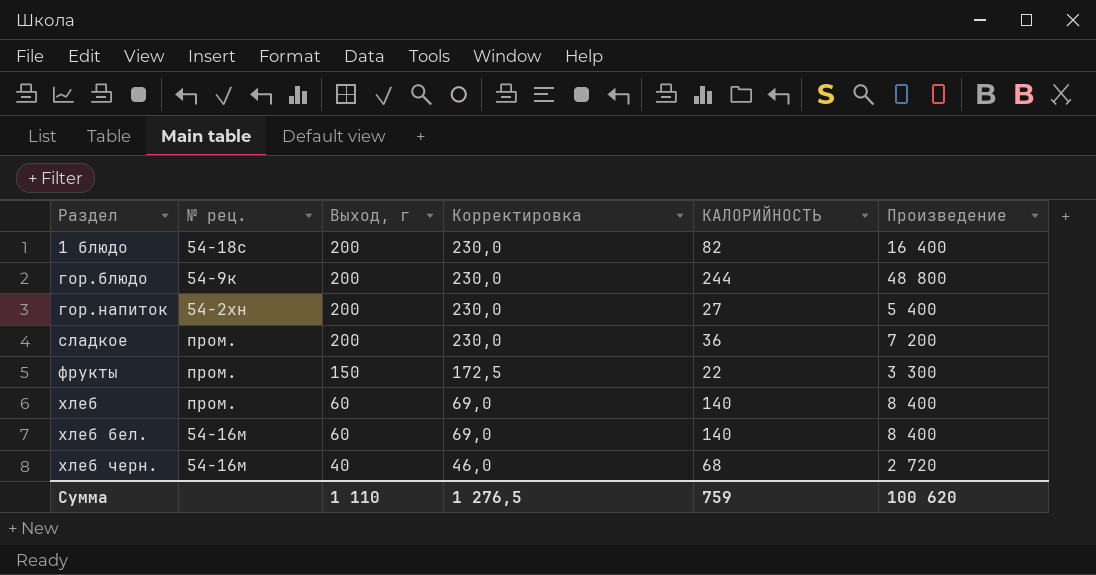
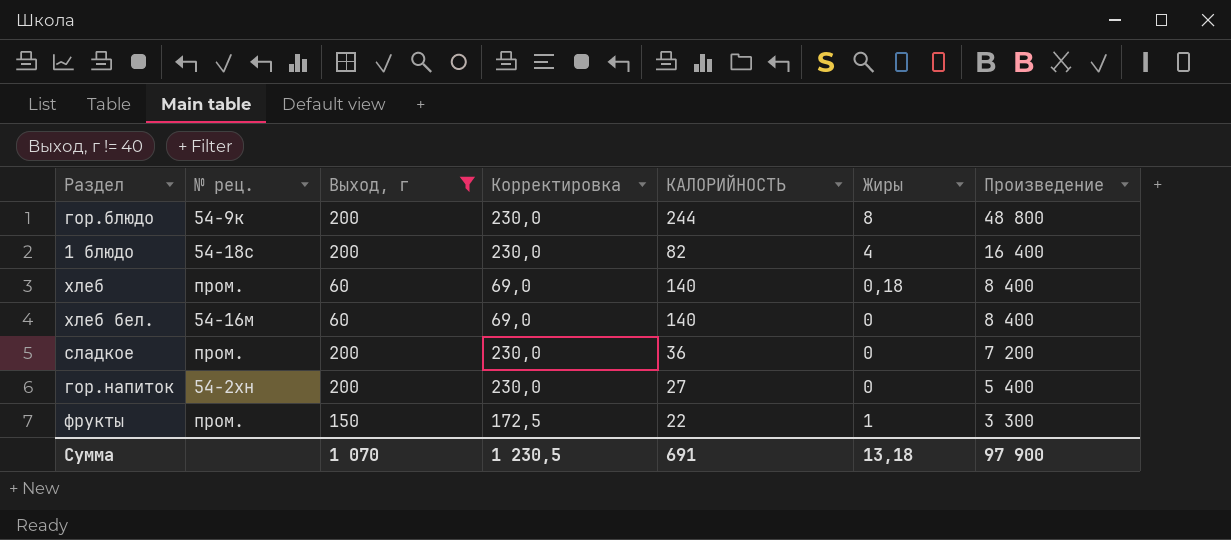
filter: none -> Выход, г != 40
row order: Раздел ascending -> Произведение descending
column Жиры | position: none -> 6
Сумма | Выход, г: 1 110 -> 1 070
Сумма | Корректировка: 1 276,5 -> 1 230,5
Сумма | КАЛОРИЙНОСТЬ: 759 -> 691
Сумма | Произведение: 100 620 -> 97 900

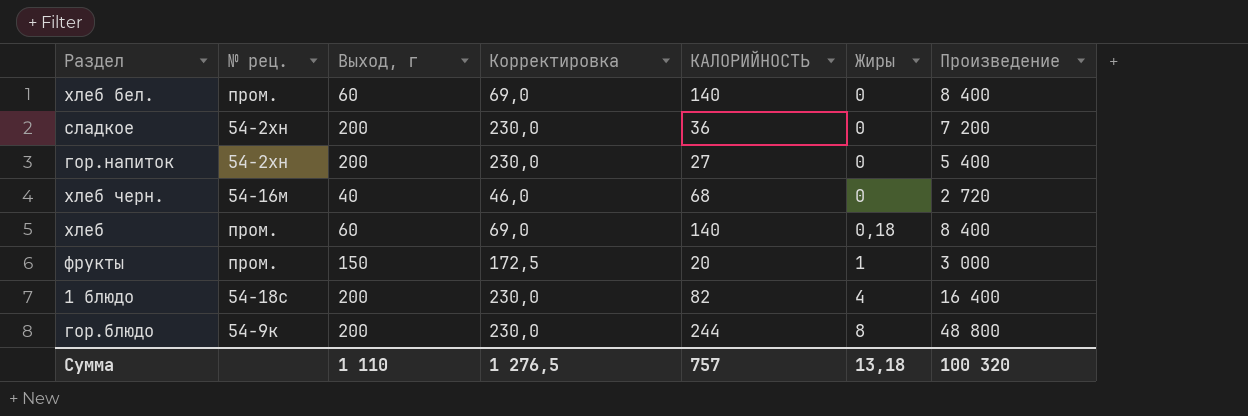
filter: Выход, г != 40 -> none
row order: Произведение descending -> Жиры ascending
хлеб бел. | № рец.: 54-16м -> пром.
сладкое | № рец.: пром. -> 54-2хн
фрукты | КАЛОРИЙНОСТЬ: 22 -> 20
фрукты | Произведение: 3 300 -> 3 000
Сумма | Выход, г: 1 070 -> 1 110
Сумма | Корректировка: 1 230,5 -> 1 276,5
Сумма | КАЛОРИЙНОСТЬ: 691 -> 757
Сумма | Произведение: 97 900 -> 100 320

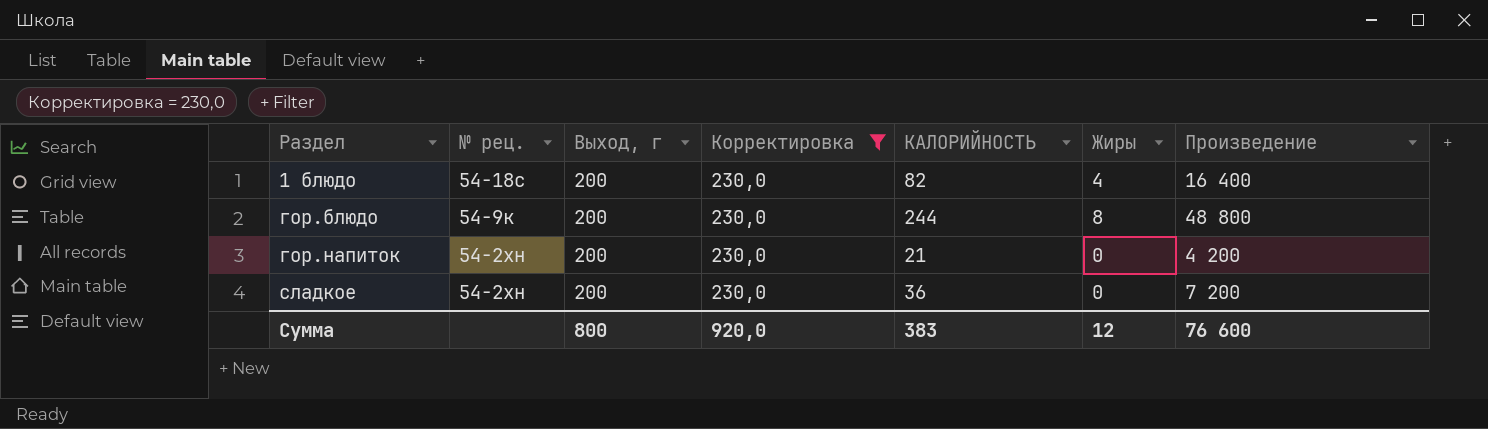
filter: none -> Корректировка = 230,0
row order: Жиры ascending -> Раздел ascending
гор.напиток | КАЛОРИЙНОСТЬ: 27 -> 21
гор.напиток | Произведение: 5 400 -> 4 200
Сумма | Выход, г: 1 110 -> 800
Сумма | Корректировка: 1 276,5 -> 920,0
Сумма | КАЛОРИЙНОСТЬ: 757 -> 383
Сумма | Жиры: 13,18 -> 12
Сумма | Произведение: 100 320 -> 76 600

